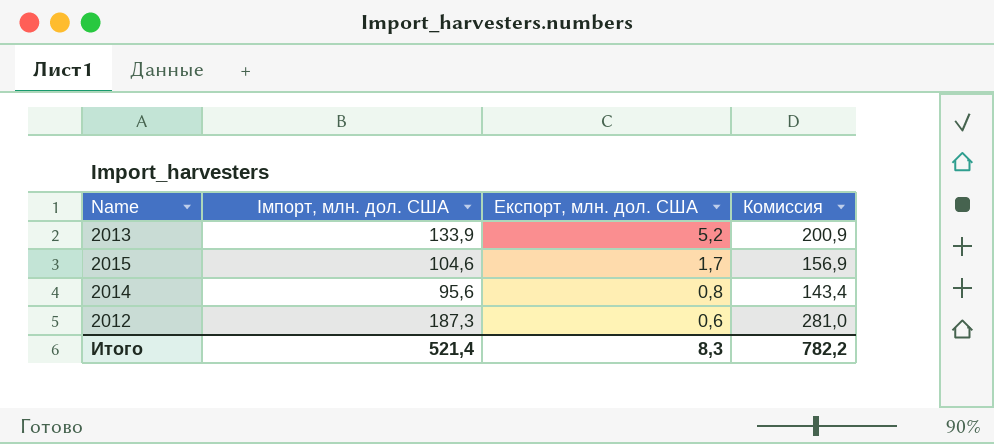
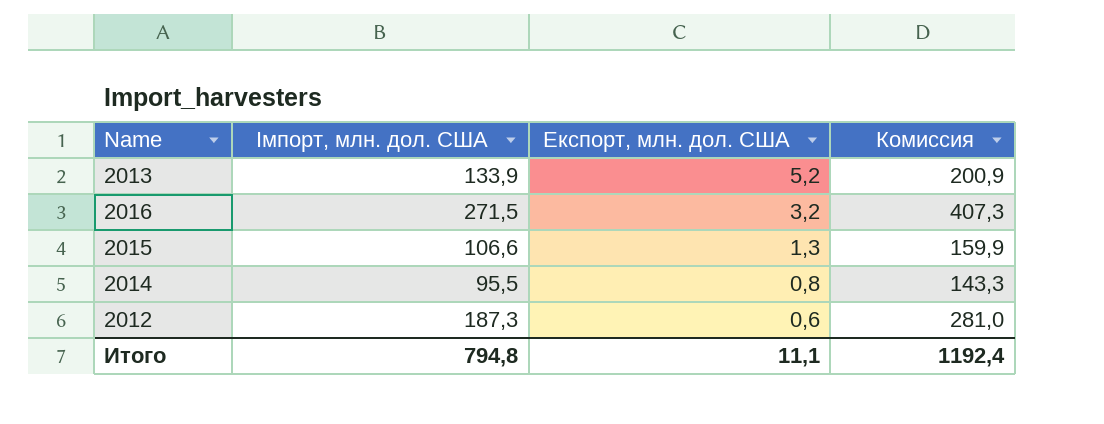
row 2016: none -> 271,5 | 3,2 | 407,3
2015 | Імпорт, млн. дол. США: 104,6 -> 106,6
2015 | Експорт, млн. дол. США: 1,7 -> 1,3
2015 | Комиссия: 156,9 -> 159,9
2014 | Імпорт, млн. дол. США: 95,6 -> 95,5
2014 | Комиссия: 143,4 -> 143,3
Итого | Імпорт, млн. дол. США: 521,4 -> 794,8
Итого | Експорт, млн. дол. США: 8,3 -> 11,1
Итого | Комиссия: 782,2 -> 1192,4

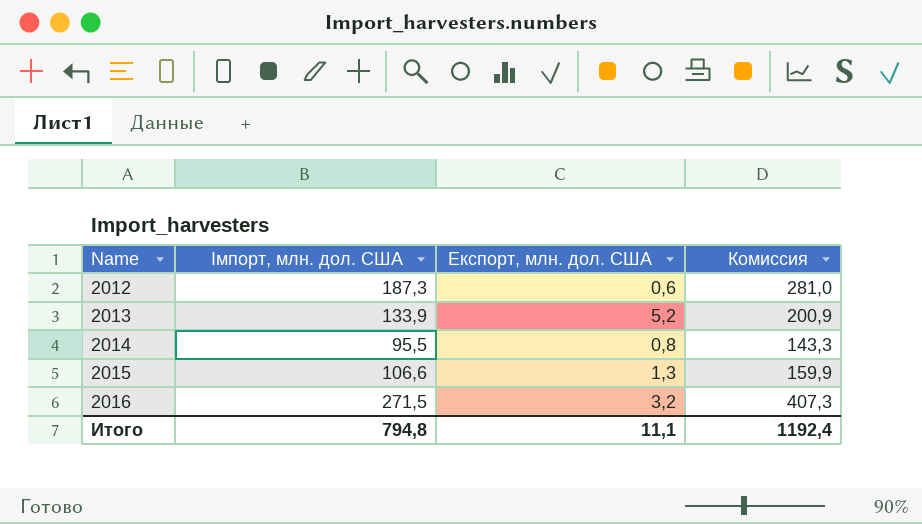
row order: Експорт, млн. дол. США descending -> Name ascending

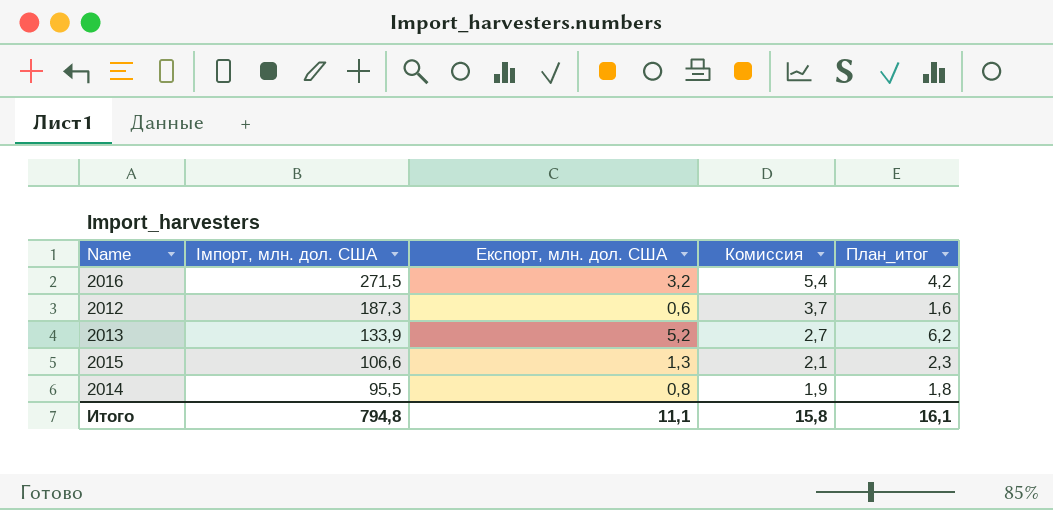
row order: Name ascending -> Імпорт, млн. дол. США descending
column Комиссия | formula: [Імпорт, млн. дол. США] * 1,5 -> [Імпорт, млн. дол. США] * 0,02
column План_итог | formula: none -> [Експорт, млн. дол. США] + 1
Итого | Комиссия: 1192,4 -> 15,8

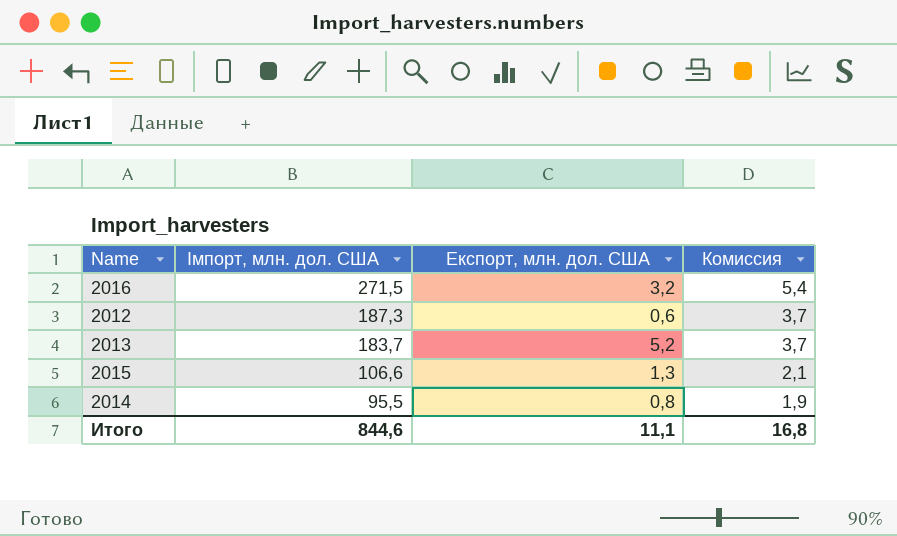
column План_итог | formula: [Експорт, млн. дол. США] + 1 -> none
2013 | Імпорт, млн. дол. США: 133,9 -> 183,7
2013 | Комиссия: 2,7 -> 3,7
Итого | Імпорт, млн. дол. США: 794,8 -> 844,6
Итого | Комиссия: 15,8 -> 16,8

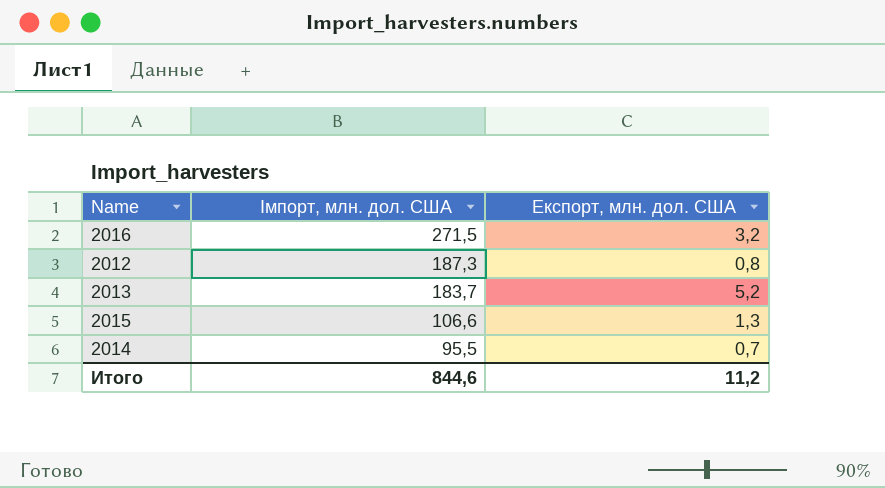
column Комиссия | formula: [Імпорт, млн. дол. США] * 0,02 -> none
2012 | Експорт, млн. дол. США: 0,6 -> 0,8
2014 | Експорт, млн. дол. США: 0,8 -> 0,7
Итого | Експорт, млн. дол. США: 11,1 -> 11,2

